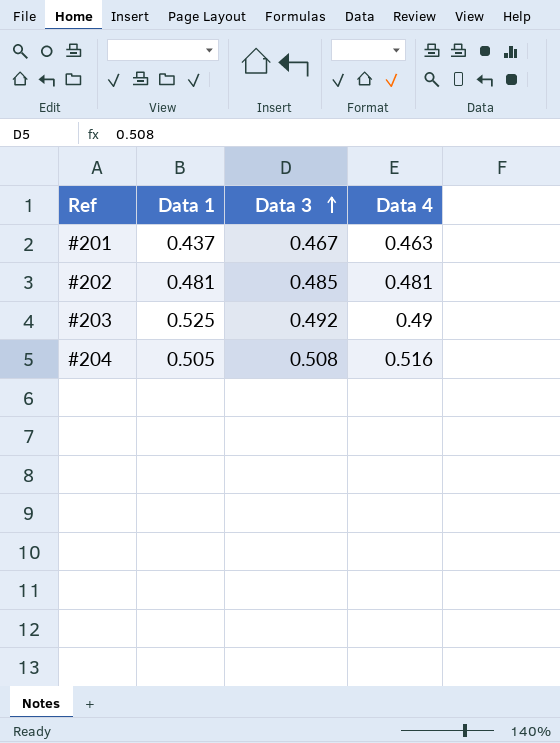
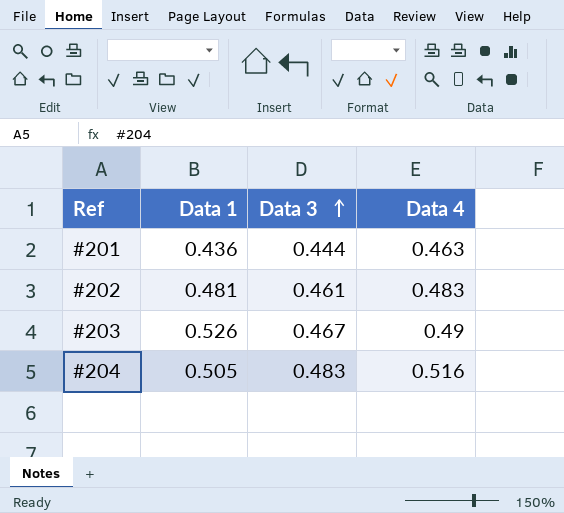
#201 | Data 1: 0.437 -> 0.436
#201 | Data 3: 0.467 -> 0.444
#202 | Data 3: 0.485 -> 0.461
#202 | Data 4: 0.481 -> 0.483
#203 | Data 1: 0.525 -> 0.526
#203 | Data 3: 0.492 -> 0.467
#204 | Data 3: 0.508 -> 0.483

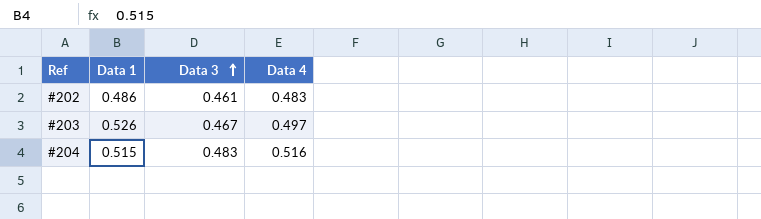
row #201: 0.436 | 0.444 | 0.463 -> none
#202 | Data 1: 0.481 -> 0.486
#203 | Data 4: 0.49 -> 0.497
#204 | Data 1: 0.505 -> 0.515

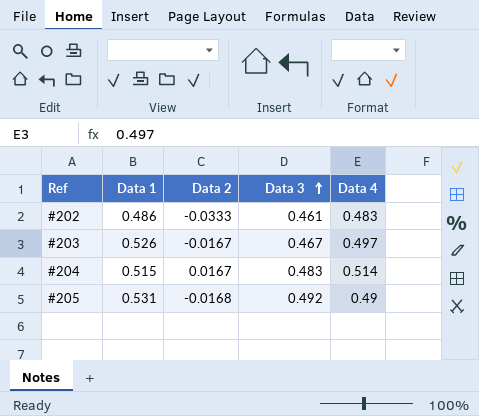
column Data 2 | position: none -> 3
#204 | Data 4: 0.516 -> 0.514
row #205: none -> 0.531 | -0.0168 | 0.492 | 0.49

